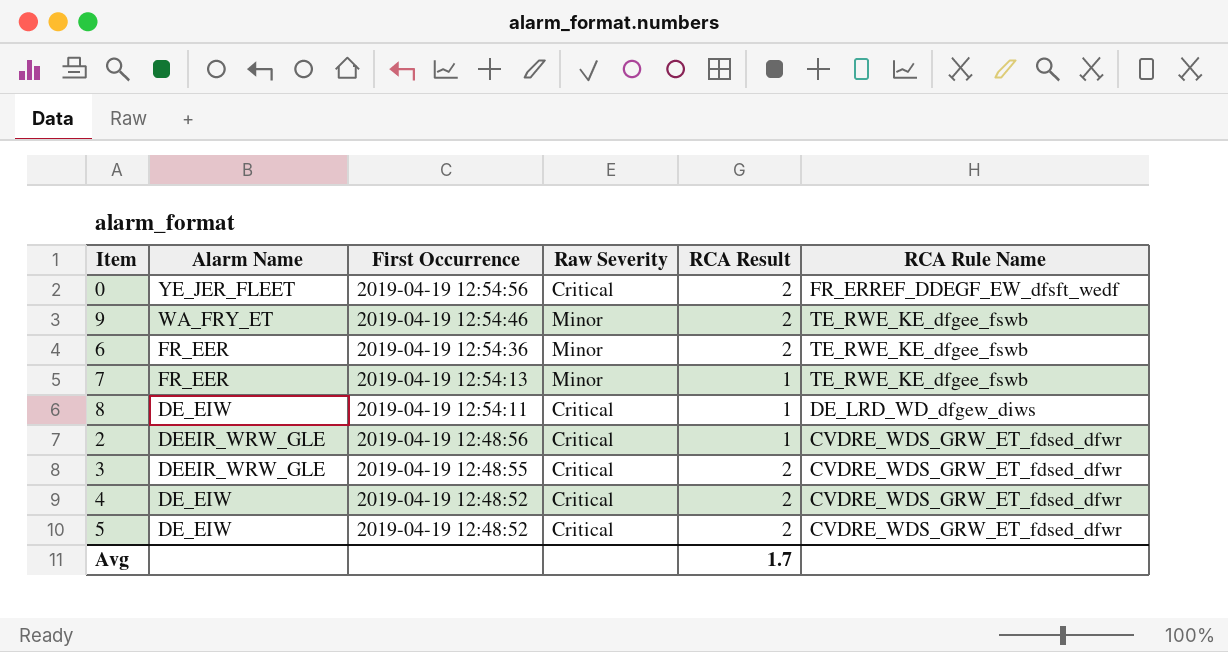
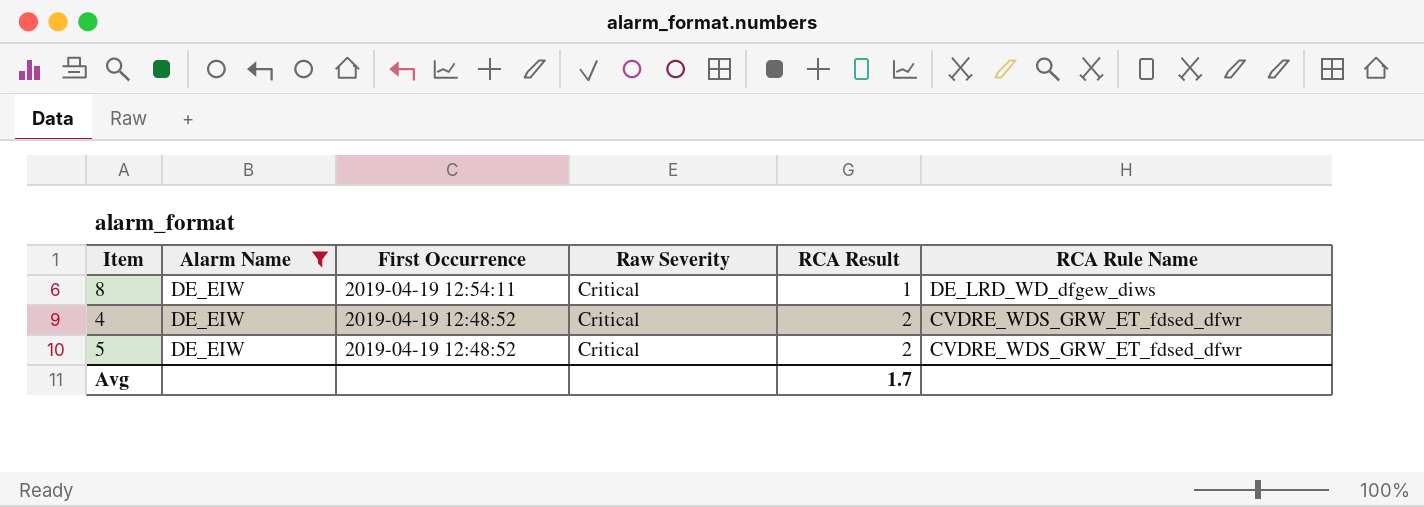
filter: none -> Alarm Name = DE_EIW

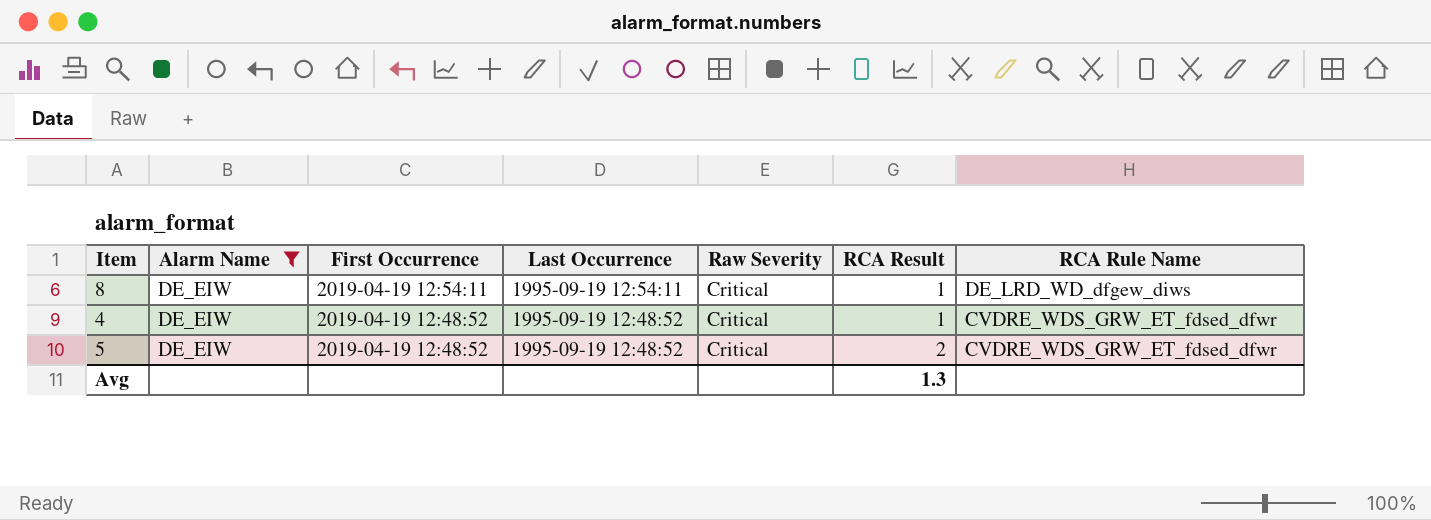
column Last Occurrence | position: none -> 4
4 | RCA Result: 2 -> 1
Avg | RCA Result: 1.7 -> 1.3

